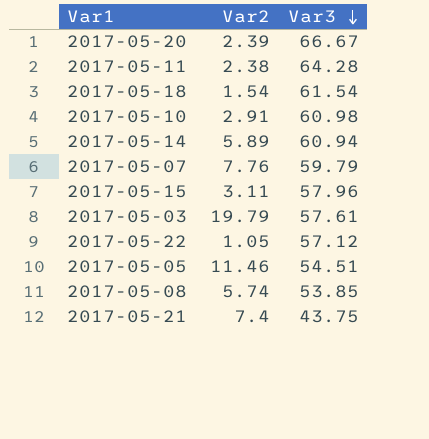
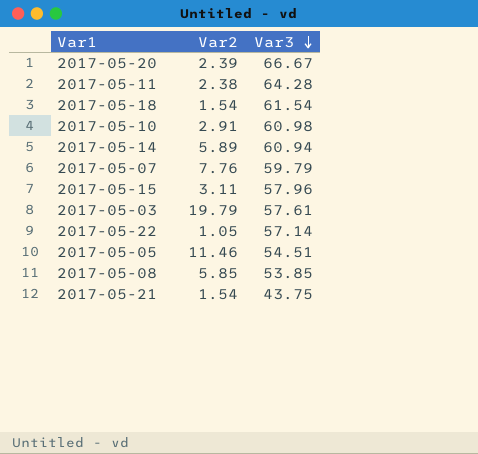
2017-05-22 | Var3: 57.12 -> 57.14
2017-05-08 | Var2: 5.74 -> 5.85
2017-05-21 | Var2: 7.4 -> 1.54

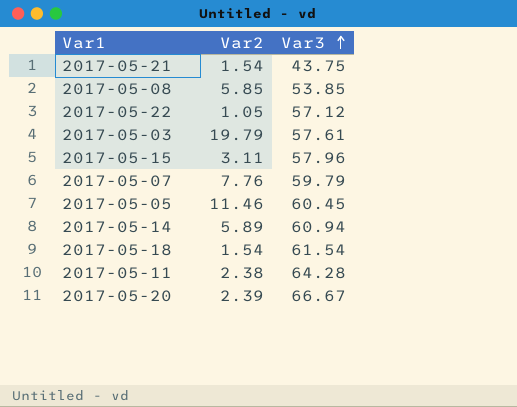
row order: Var3 descending -> Var3 ascending
row 2017-05-10: 2.91 | 60.98 -> none
2017-05-22 | Var3: 57.14 -> 57.12
2017-05-05 | Var3: 54.51 -> 60.45

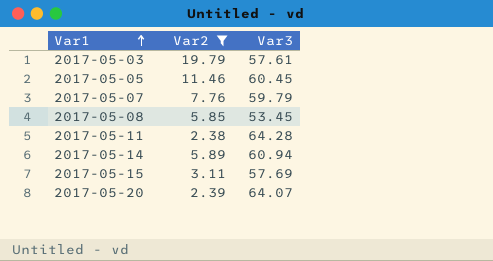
filter: none -> Var2 >= 2.38
row order: Var3 ascending -> Var1 ascending
2017-05-08 | Var3: 53.85 -> 53.45
2017-05-15 | Var3: 57.96 -> 57.69
2017-05-20 | Var3: 66.67 -> 64.07

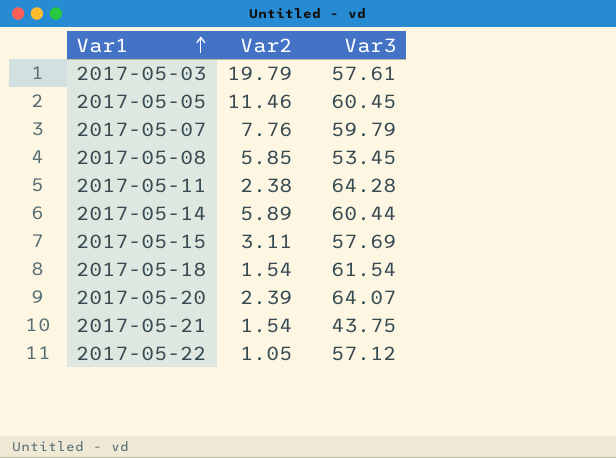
filter: Var2 >= 2.38 -> none
2017-05-14 | Var3: 60.94 -> 60.44

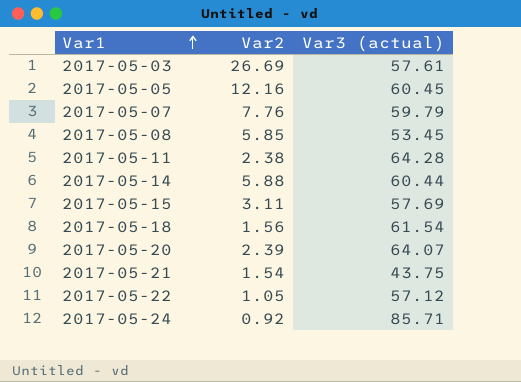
column name: Var3 -> Var3 (actual)
2017-05-03 | Var2: 19.79 -> 26.69
2017-05-05 | Var2: 11.46 -> 12.16
2017-05-14 | Var2: 5.89 -> 5.88
2017-05-18 | Var2: 1.54 -> 1.56
row 2017-05-24: none -> 0.92 | 85.71

